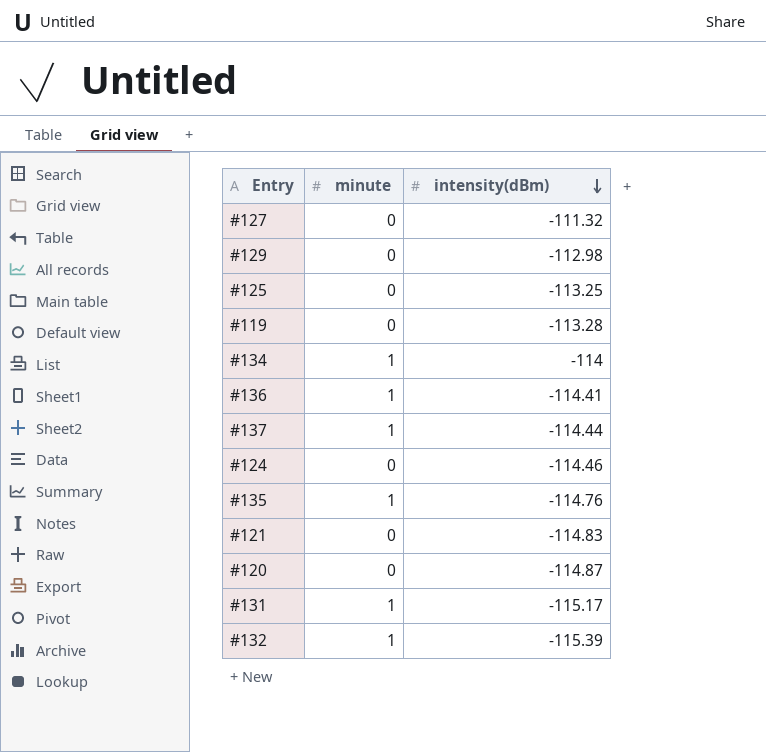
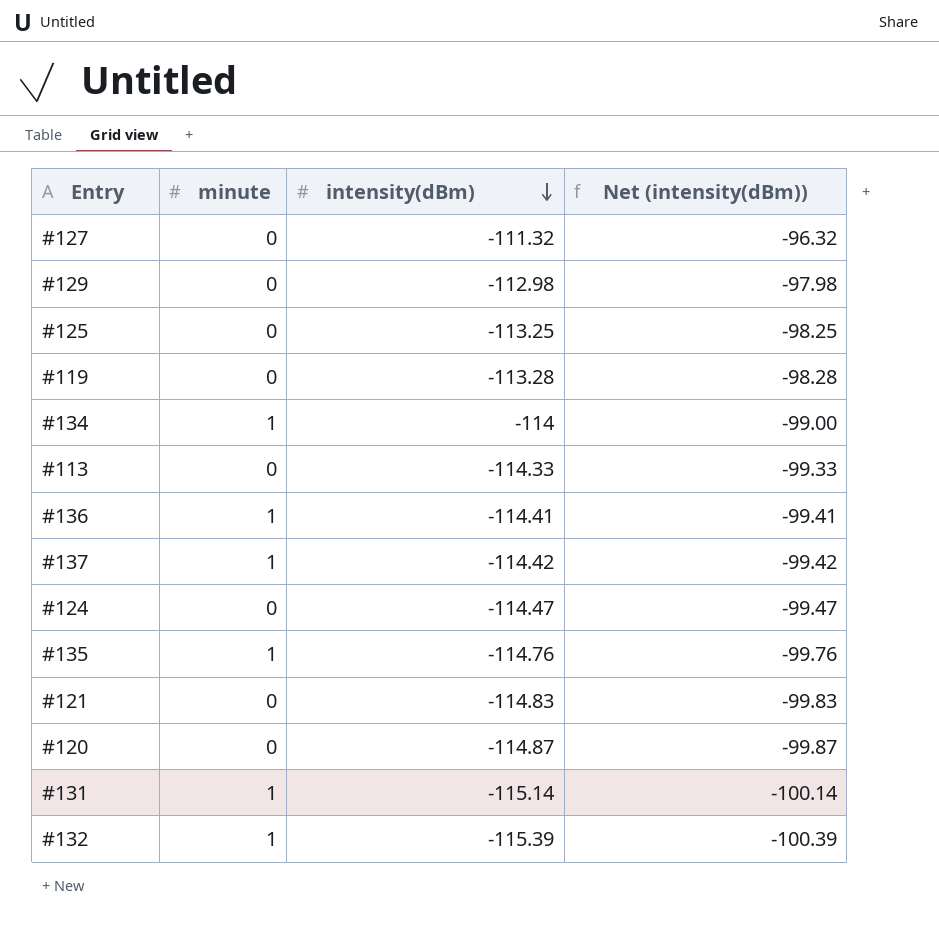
column Net (intensity(dBm)) | formula: none -> [intensity(dBm)] + 15
row #113: none -> 0 | -114.33 | -99.33
#137 | intensity(dBm): -114.44 -> -114.42
#124 | intensity(dBm): -114.46 -> -114.47
#131 | intensity(dBm): -115.17 -> -115.14

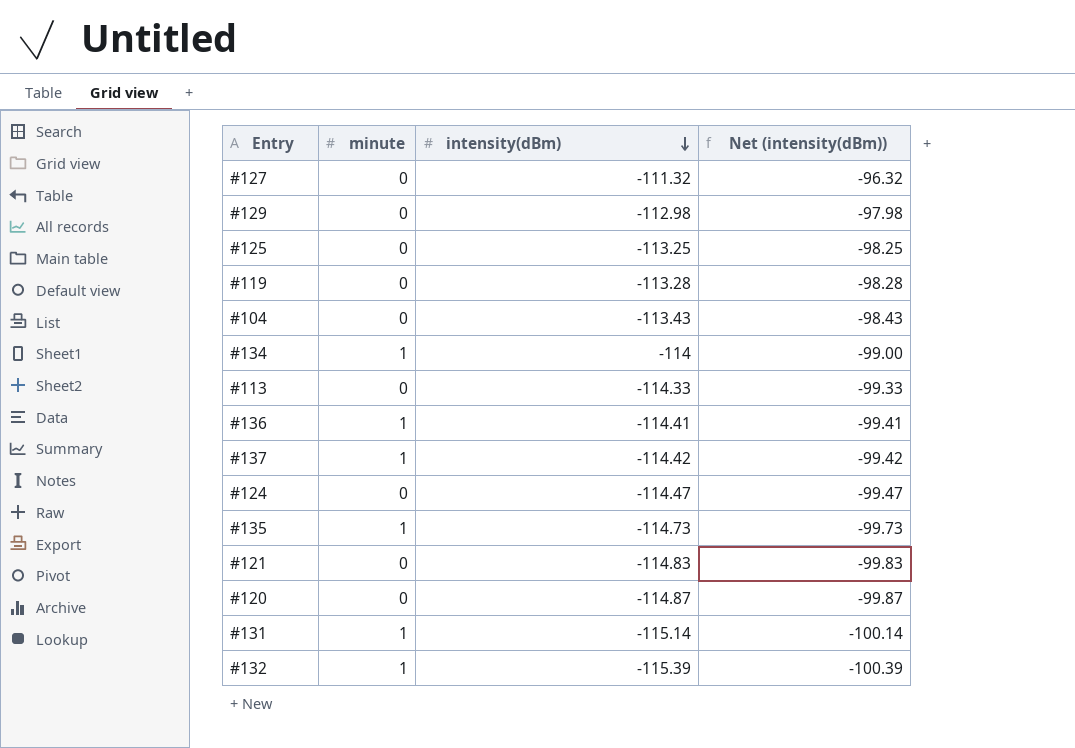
row #104: none -> 0 | -113.43 | -98.43
#135 | intensity(dBm): -114.76 -> -114.73
#135 | Net (intensity(dBm)): -99.76 -> -99.73

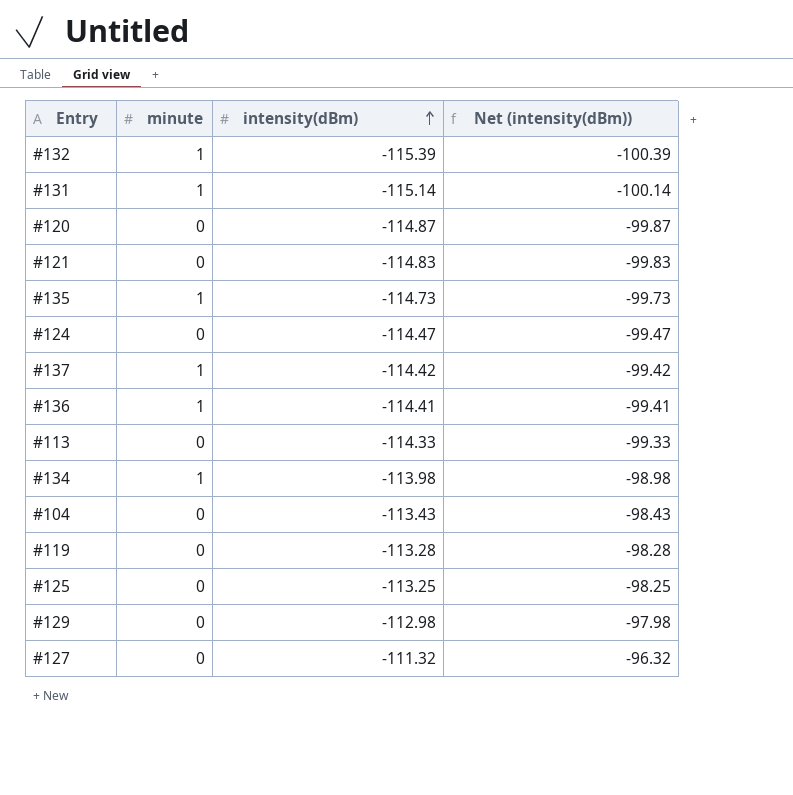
row order: intensity(dBm) descending -> intensity(dBm) ascending
#134 | intensity(dBm): -114 -> -113.98
#134 | Net (intensity(dBm)): -99.00 -> -98.98

